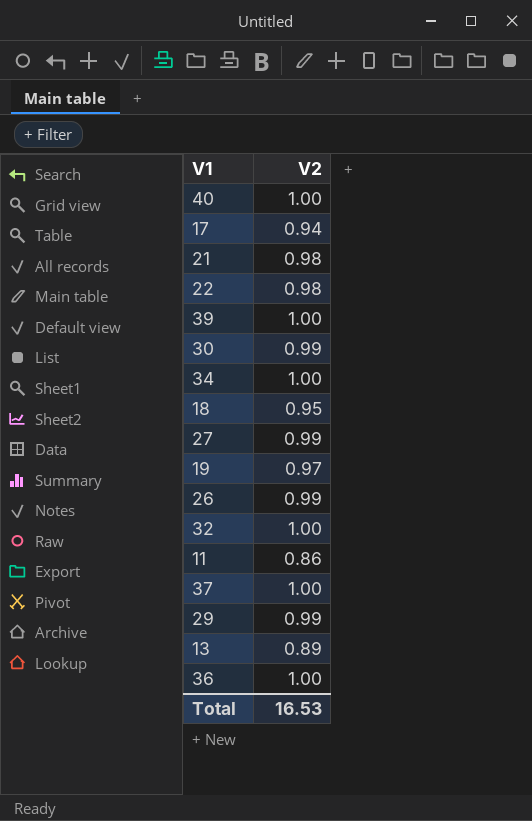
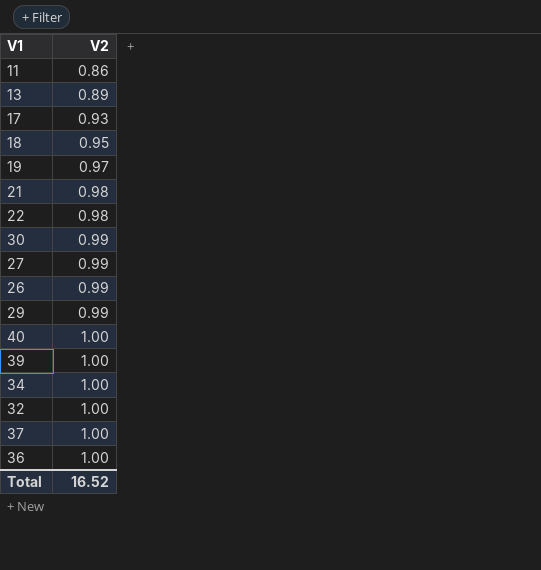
row order: none -> V2 ascending
17 | V2: 0.94 -> 0.93
Total | V2: 16.53 -> 16.52

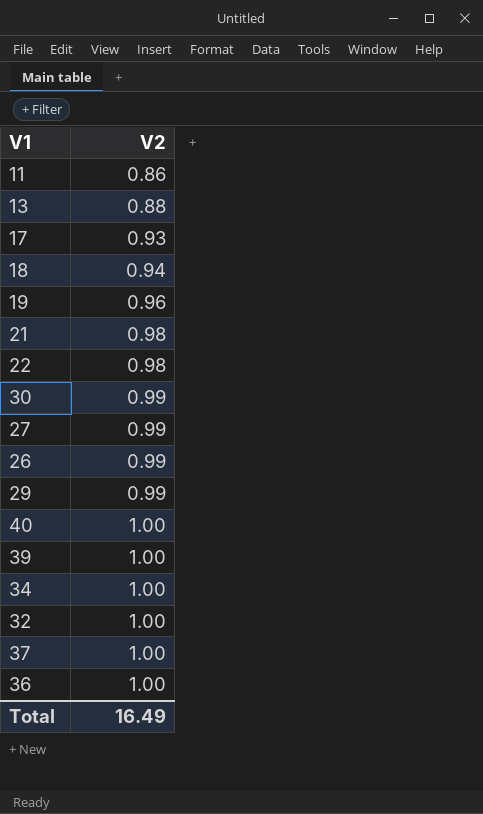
13 | V2: 0.89 -> 0.88
18 | V2: 0.95 -> 0.94
19 | V2: 0.97 -> 0.96
Total | V2: 16.52 -> 16.49

